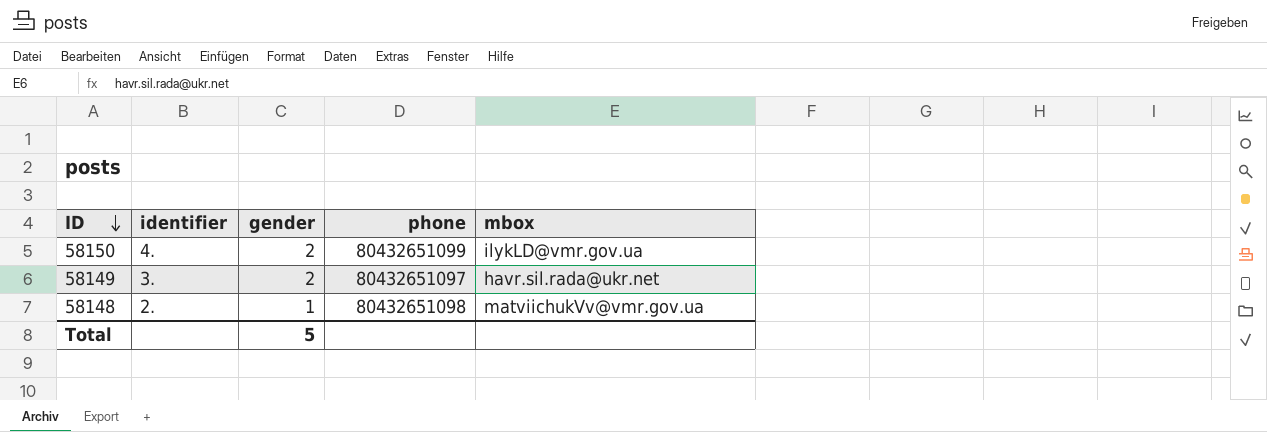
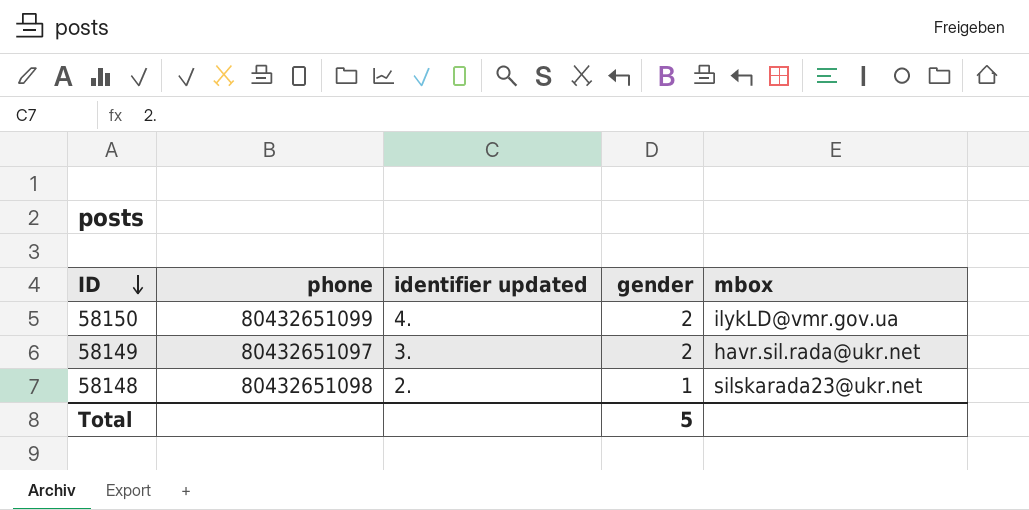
column phone | position: 4 -> 2
column name: identifier -> identifier updated
58148 | mbox: matviichukVv@vmr.gov.ua -> silskarada23@ukr.net

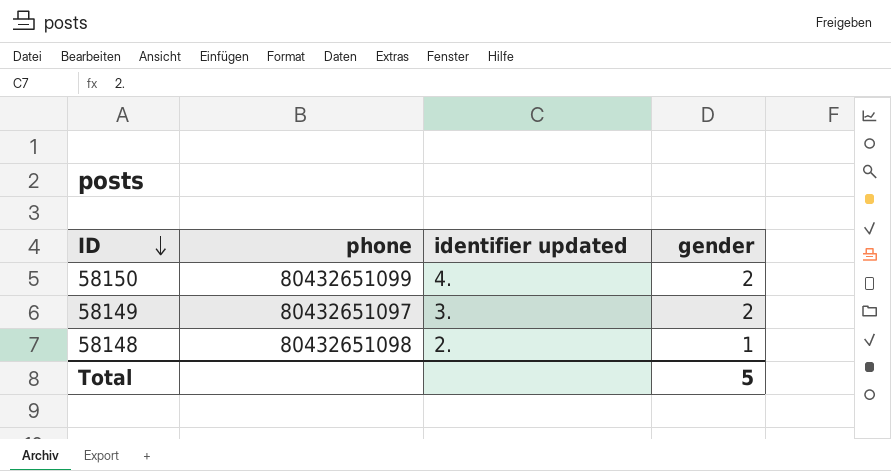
column mbox | position: 5 -> none

